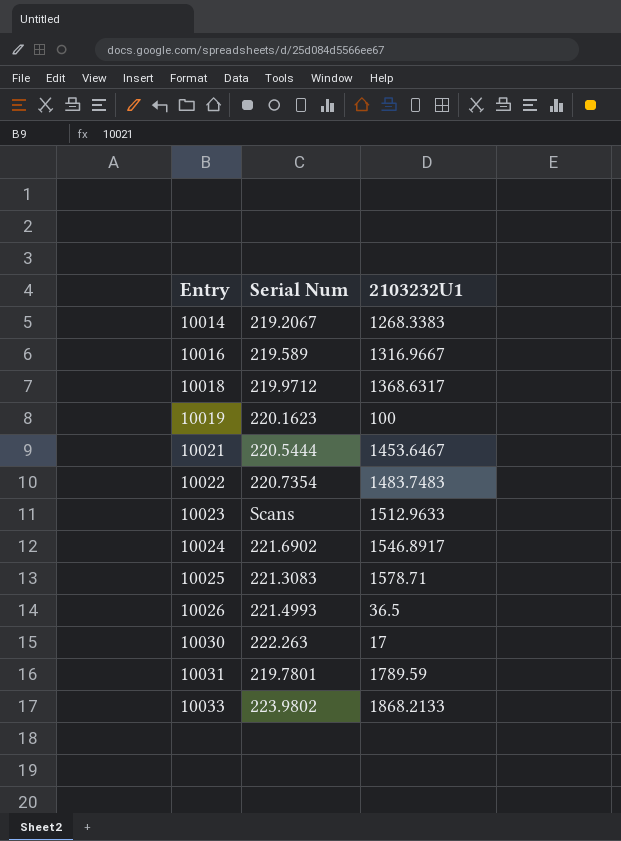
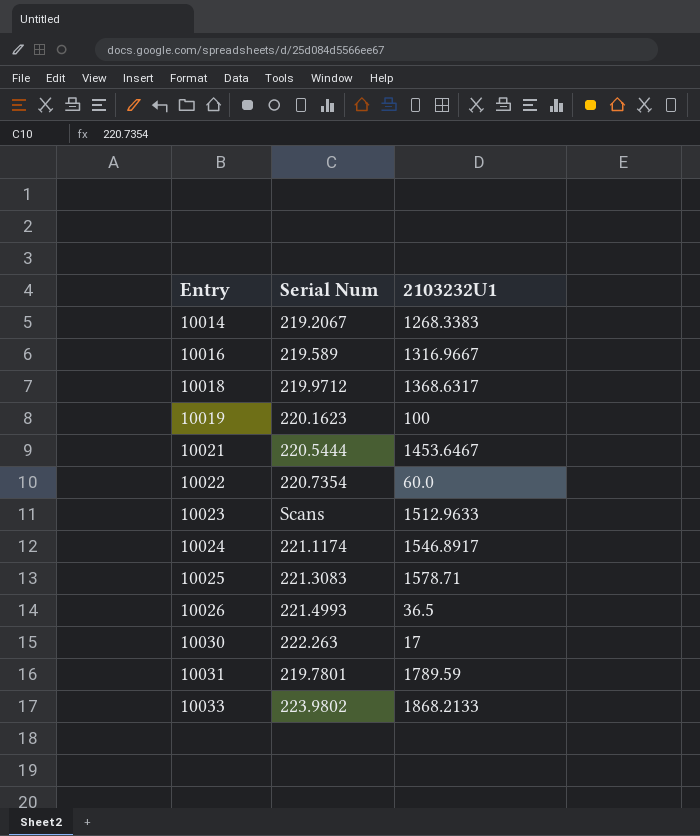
10022 | 2103232U1: 1483.7483 -> 60.0
10024 | Serial Num: 221.6902 -> 221.1174

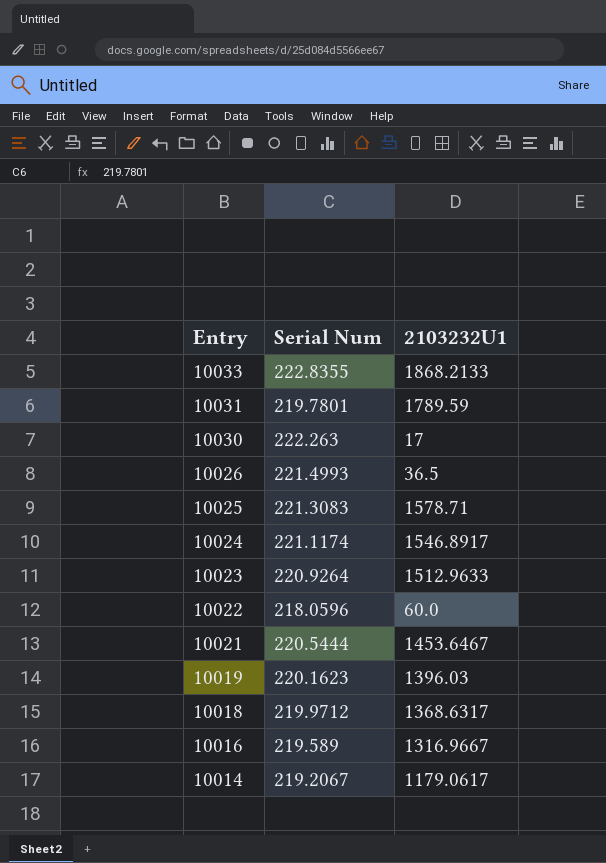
row order: Entry ascending -> Entry descending
10033 | Serial Num: 223.9802 -> 222.8355
10023 | Serial Num: Scans -> 220.9264
10022 | Serial Num: 220.7354 -> 218.0596
10019 | 2103232U1: 100 -> 1396.03
10014 | 2103232U1: 1268.3383 -> 1179.0617

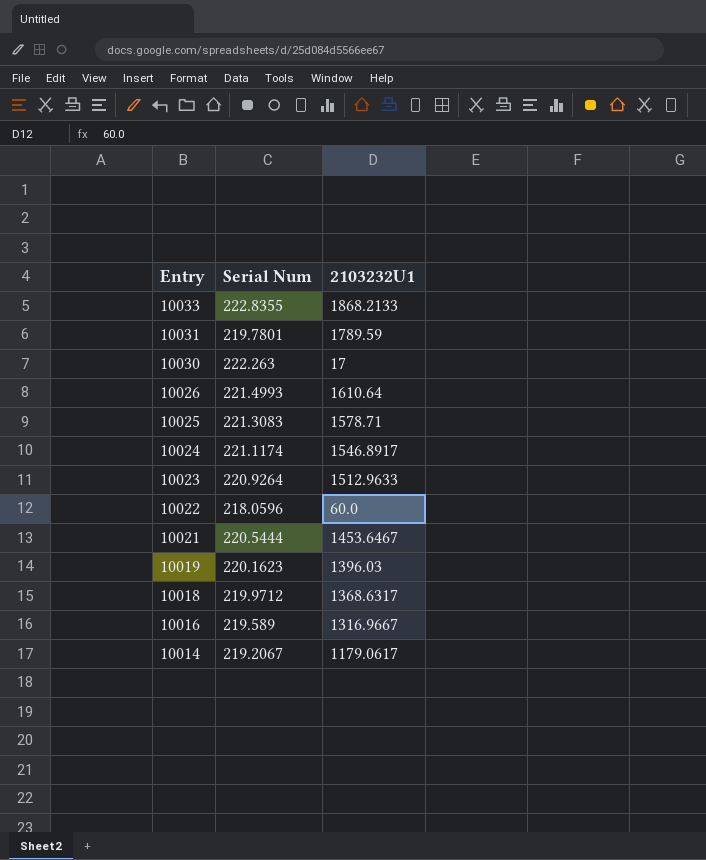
10026 | 2103232U1: 36.5 -> 1610.64

